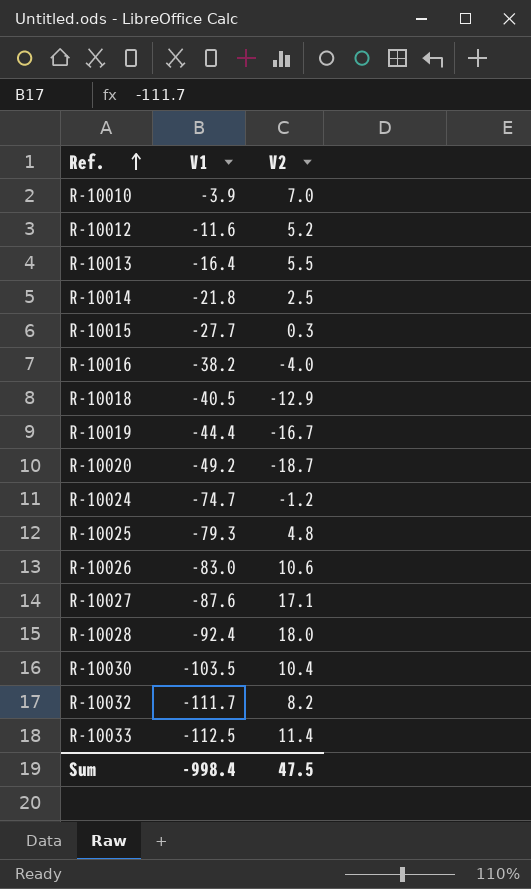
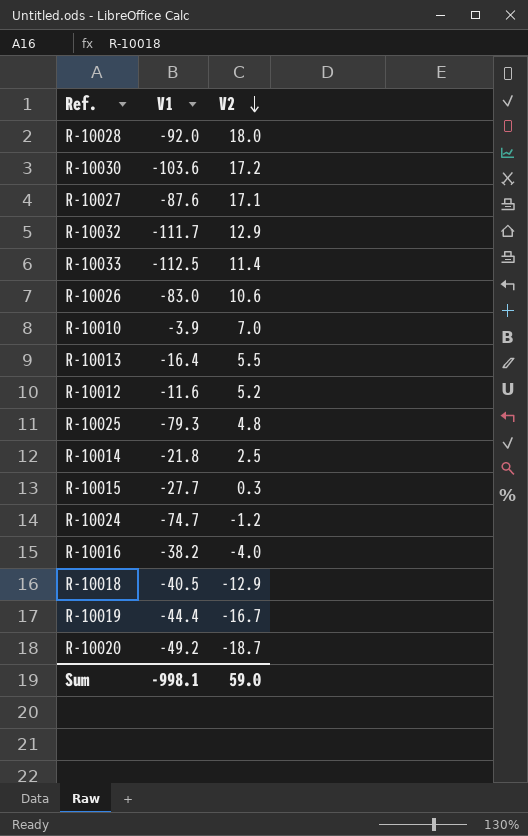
row order: Ref. ascending -> V2 descending
R-10028 | V1: -92.4 -> -92.0
R-10030 | V1: -103.5 -> -103.6
R-10030 | V2: 10.4 -> 17.2
R-10032 | V2: 8.2 -> 12.9
Sum | V1: -998.4 -> -998.1
Sum | V2: 47.5 -> 59.0

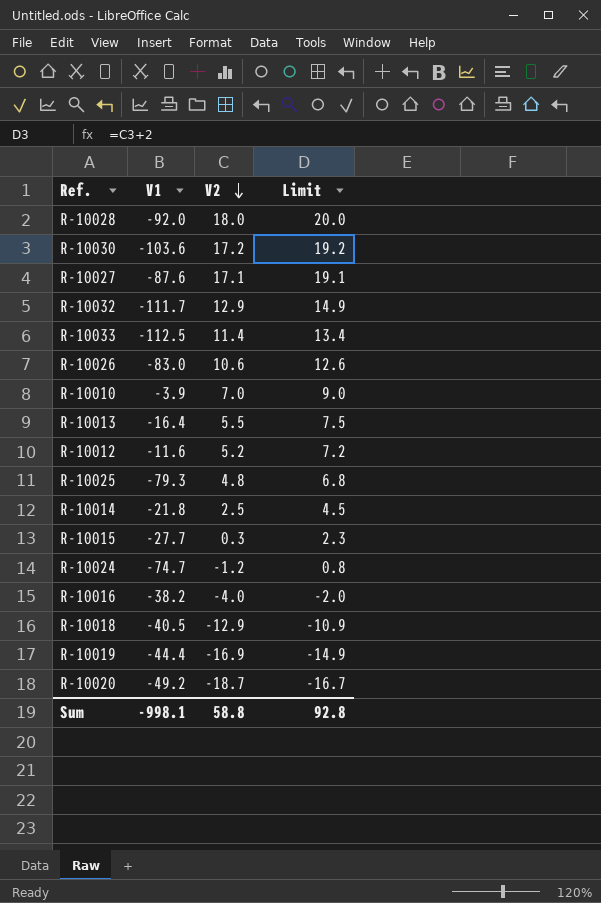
column Limit | formula: none -> [V2] + 2
R-10019 | V2: -16.7 -> -16.9
Sum | V2: 59.0 -> 58.8

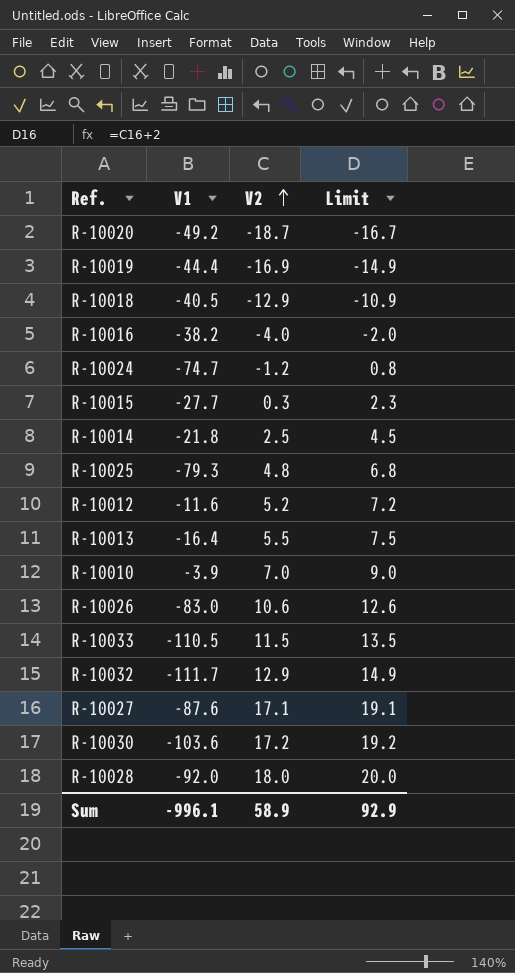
row order: V2 descending -> V2 ascending
R-10033 | V1: -112.5 -> -110.5
R-10033 | V2: 11.4 -> 11.5
R-10033 | Limit: 13.4 -> 13.5
Sum | V1: -998.1 -> -996.1
Sum | V2: 58.8 -> 58.9
Sum | Limit: 92.8 -> 92.9

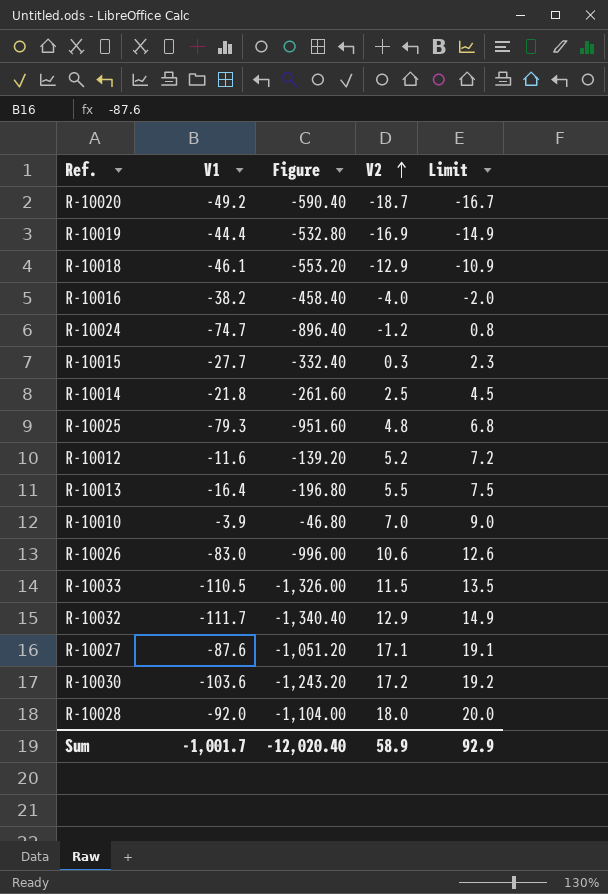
column Figure | formula: none -> [V1] * 12
R-10018 | V1: -40.5 -> -46.1
Sum | V1: -996.1 -> -1,001.7

